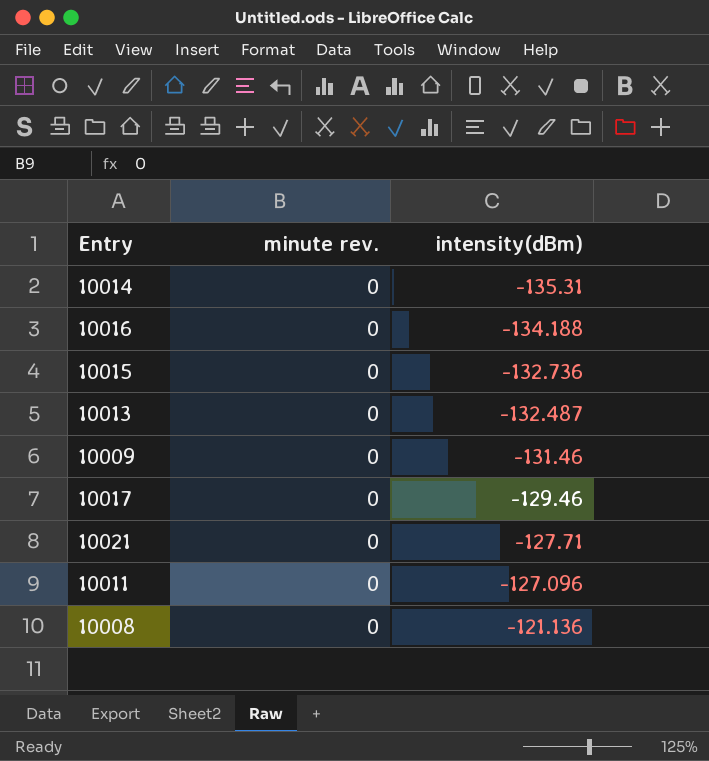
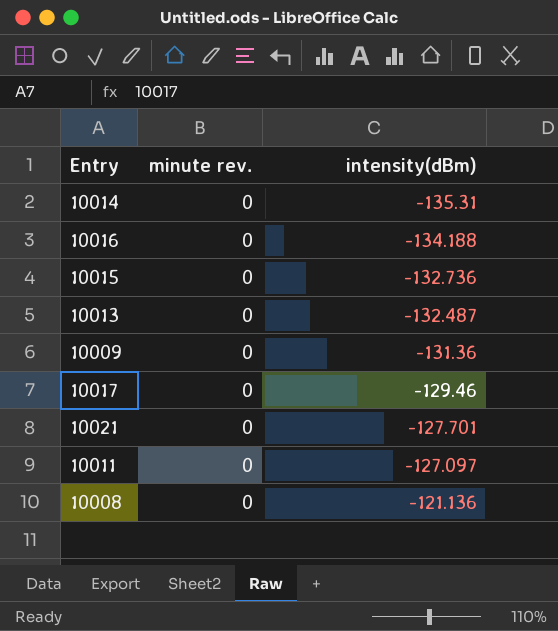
10009 | intensity(dBm): -131.46 -> -131.36
10021 | intensity(dBm): -127.71 -> -127.701
10011 | intensity(dBm): -127.096 -> -127.097

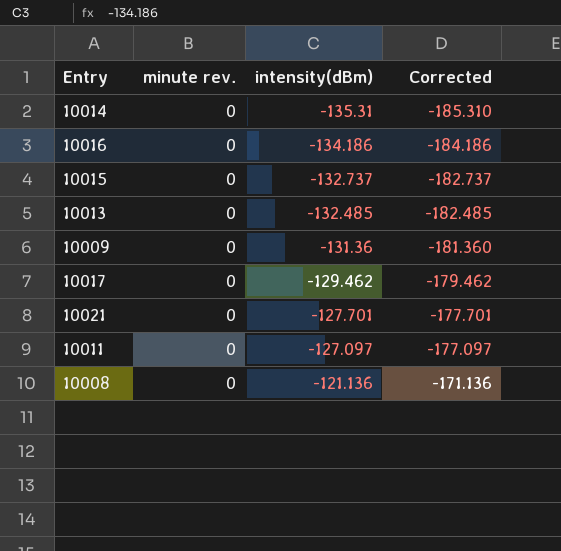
column Corrected | formula: none -> [intensity(dBm)] - 50
10016 | intensity(dBm): -134.188 -> -134.186
10015 | intensity(dBm): -132.736 -> -132.737
10013 | intensity(dBm): -132.487 -> -132.485
10017 | intensity(dBm): -129.46 -> -129.462

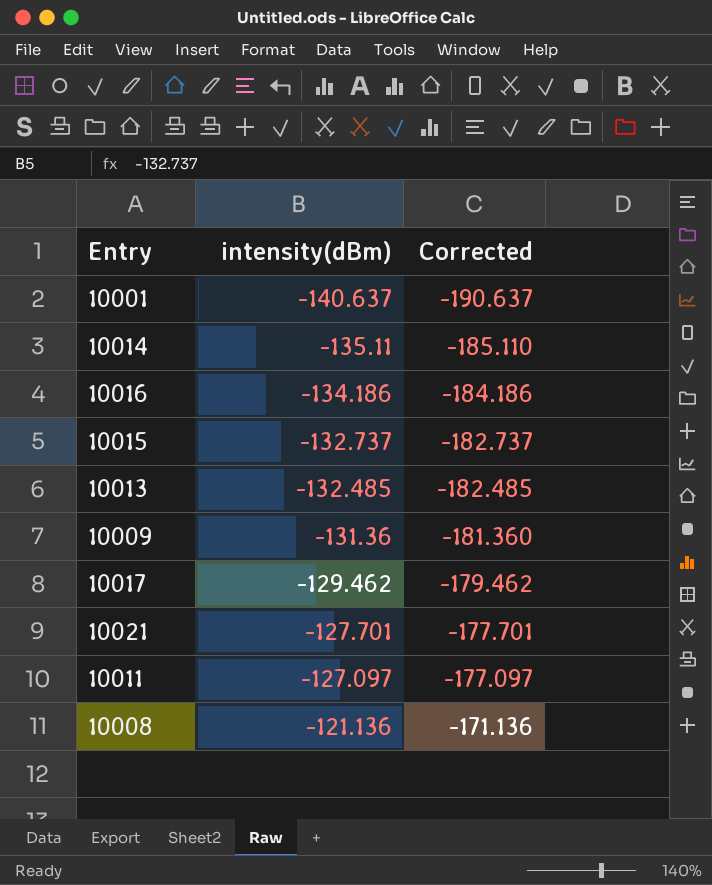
column minute rev. | position: 2 -> none
row 10001: none -> -140.637 | -190.637
10014 | intensity(dBm): -135.31 -> -135.11
10014 | Corrected: -185.310 -> -185.110

